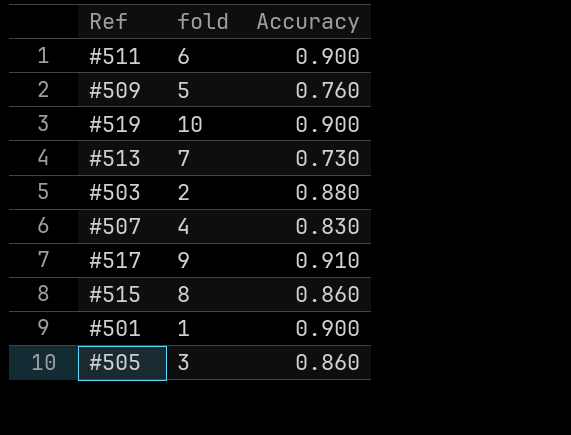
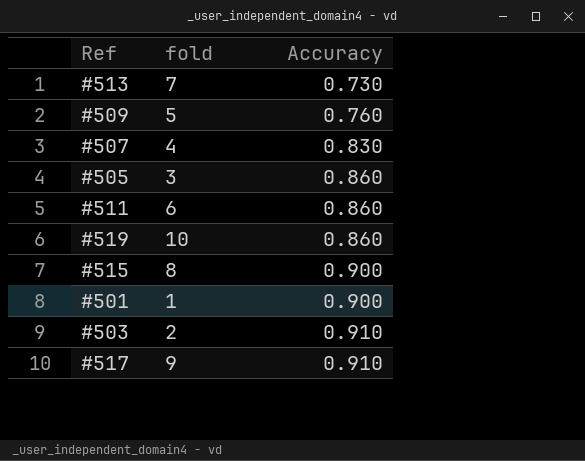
row order: none -> Accuracy ascending
#511 | Accuracy: 0.900 -> 0.860
#519 | Accuracy: 0.900 -> 0.860
#515 | Accuracy: 0.860 -> 0.900
#503 | Accuracy: 0.880 -> 0.910

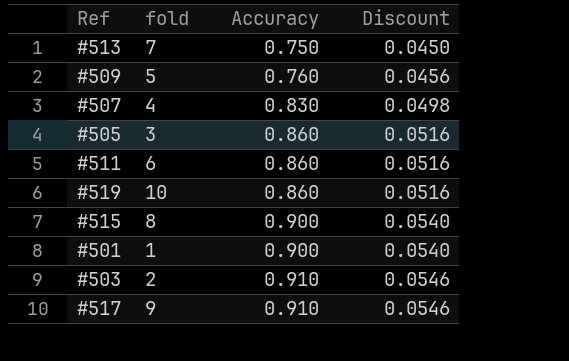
column Discount | formula: none -> [Accuracy] * 0.06
#513 | Accuracy: 0.730 -> 0.750

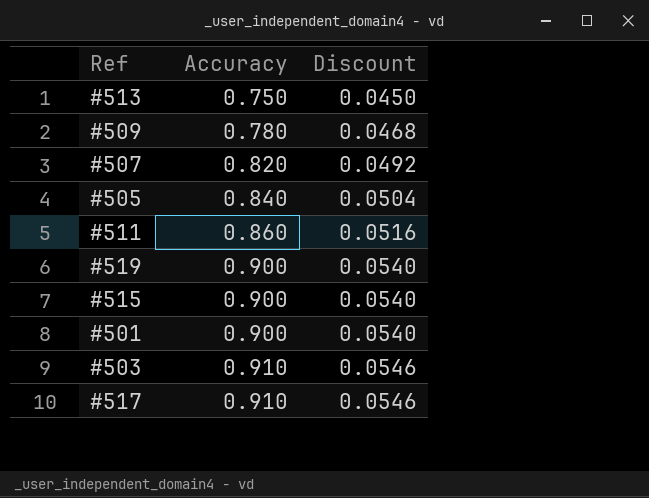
column fold | position: 2 -> none
#509 | Accuracy: 0.760 -> 0.780
#509 | Discount: 0.0456 -> 0.0468
#507 | Accuracy: 0.830 -> 0.820
#507 | Discount: 0.0498 -> 0.0492
#505 | Accuracy: 0.860 -> 0.840
#505 | Discount: 0.0516 -> 0.0504
#519 | Accuracy: 0.860 -> 0.900
#519 | Discount: 0.0516 -> 0.0540

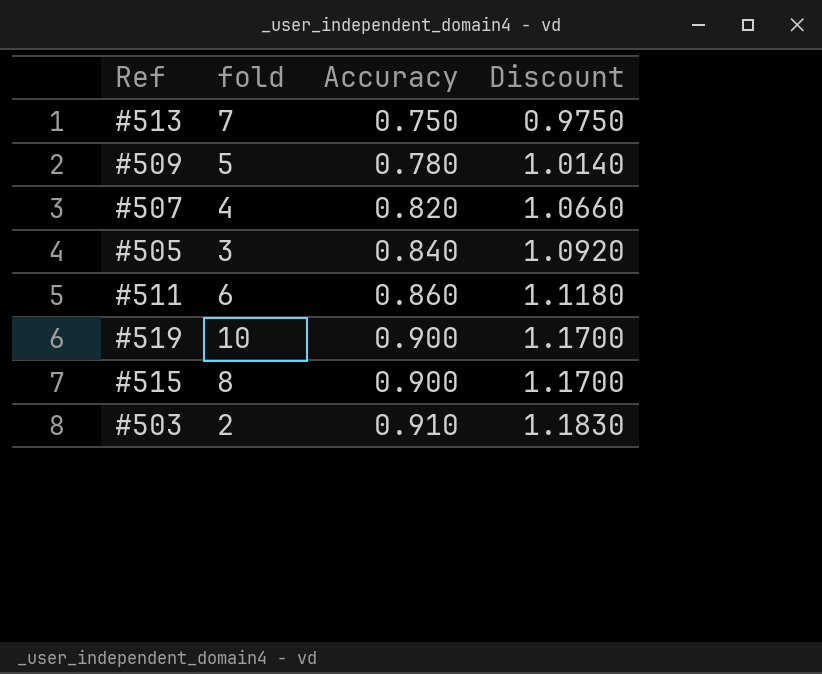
column fold | position: none -> 2
column Discount | formula: [Accuracy] * 0.06 -> [Accuracy] * 1.3
row #501: 0.900 | 0.0540 -> none
row #517: 0.910 | 0.0546 -> none

